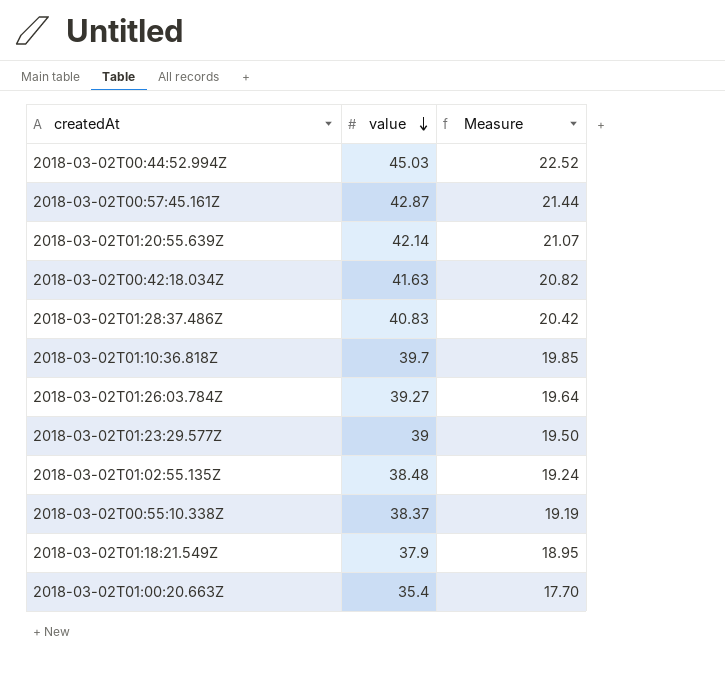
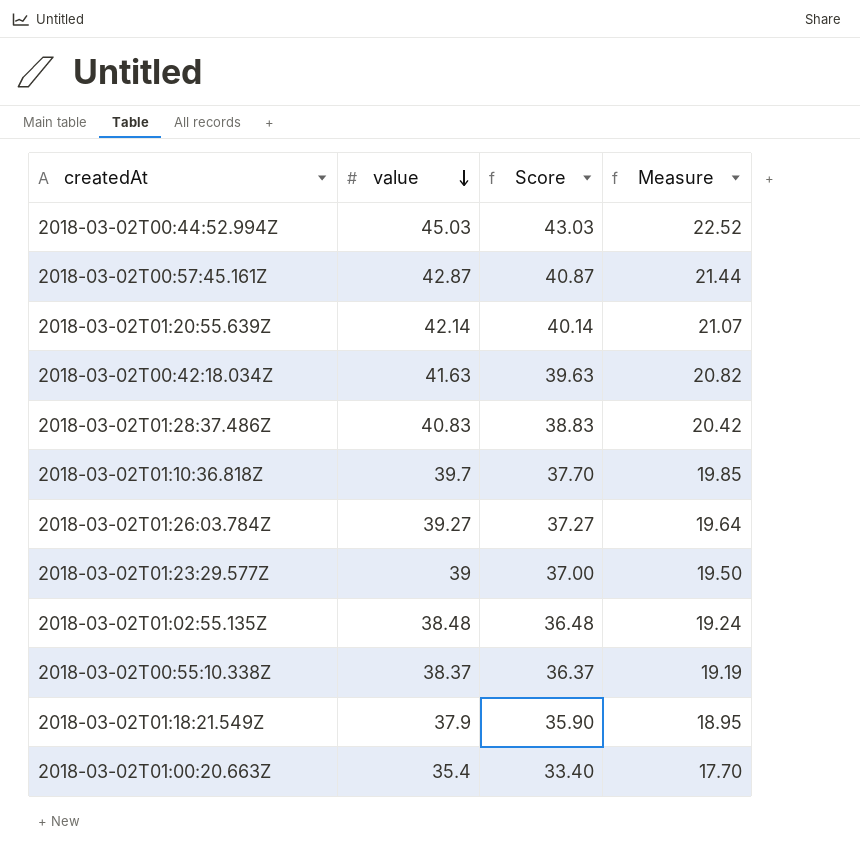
column Score | formula: none -> [value] - 2

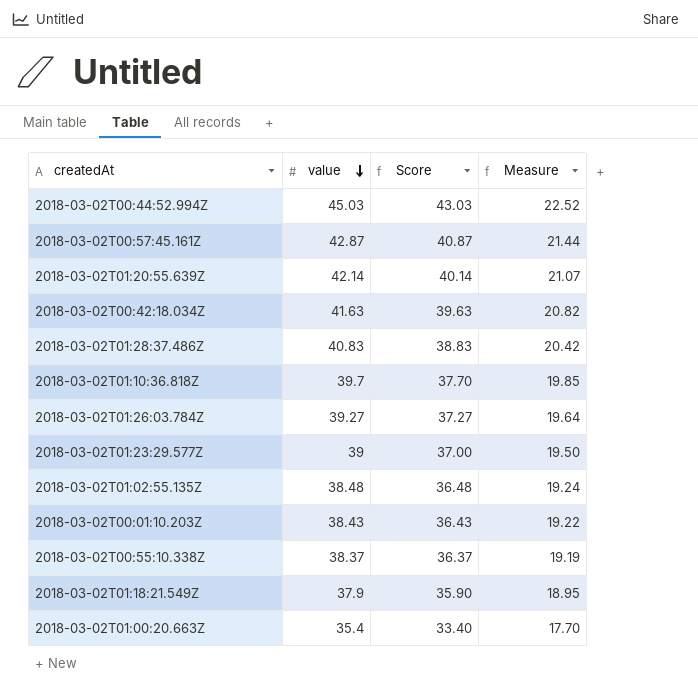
row 2018-03-02T00:01:10.203Z: none -> 38.43 | 36.43 | 19.22

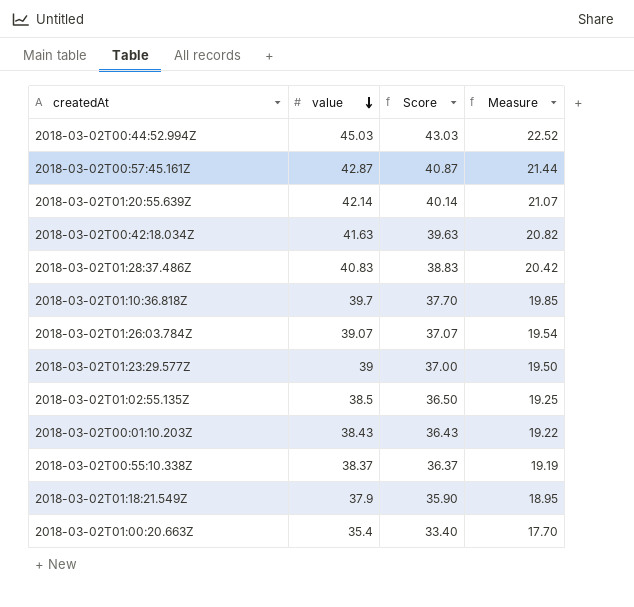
2018-03-02T01:26:03.784Z | value: 39.27 -> 39.07
2018-03-02T01:26:03.784Z | Score: 37.27 -> 37.07
2018-03-02T01:26:03.784Z | Measure: 19.64 -> 19.54
2018-03-02T01:02:55.135Z | value: 38.48 -> 38.5
2018-03-02T01:02:55.135Z | Score: 36.48 -> 36.50
2018-03-02T01:02:55.135Z | Measure: 19.24 -> 19.25

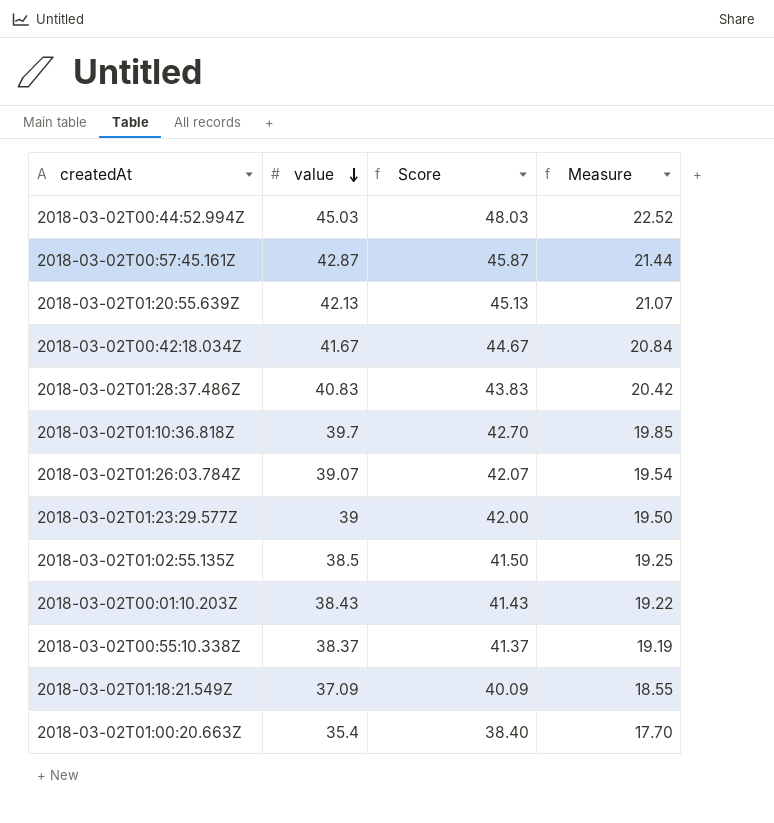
column Score | formula: [value] - 2 -> [value] + 3
2018-03-02T01:20:55.639Z | value: 42.14 -> 42.13
2018-03-02T00:42:18.034Z | value: 41.63 -> 41.67
2018-03-02T00:42:18.034Z | Measure: 20.82 -> 20.84
2018-03-02T01:18:21.549Z | value: 37.9 -> 37.09
2018-03-02T01:18:21.549Z | Measure: 18.95 -> 18.55

